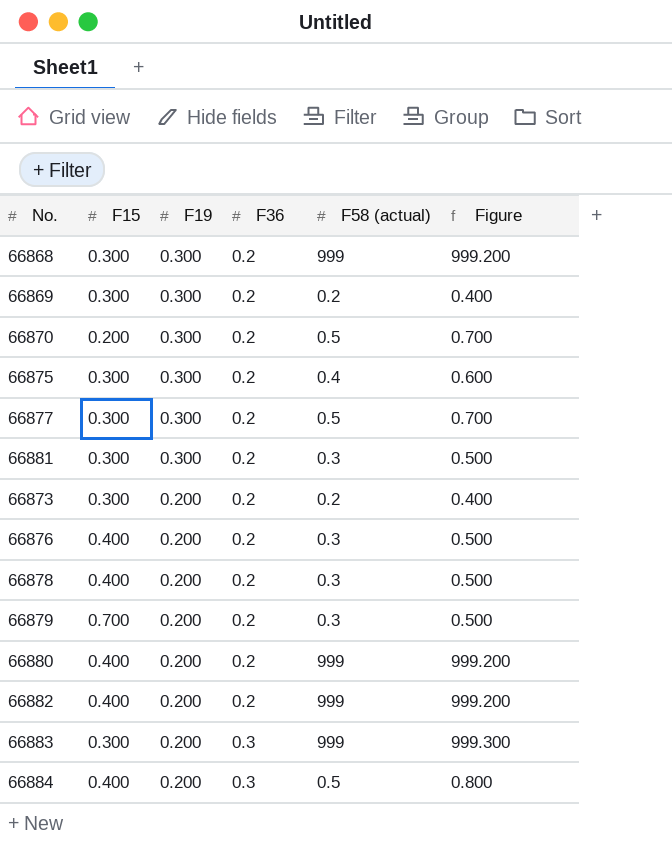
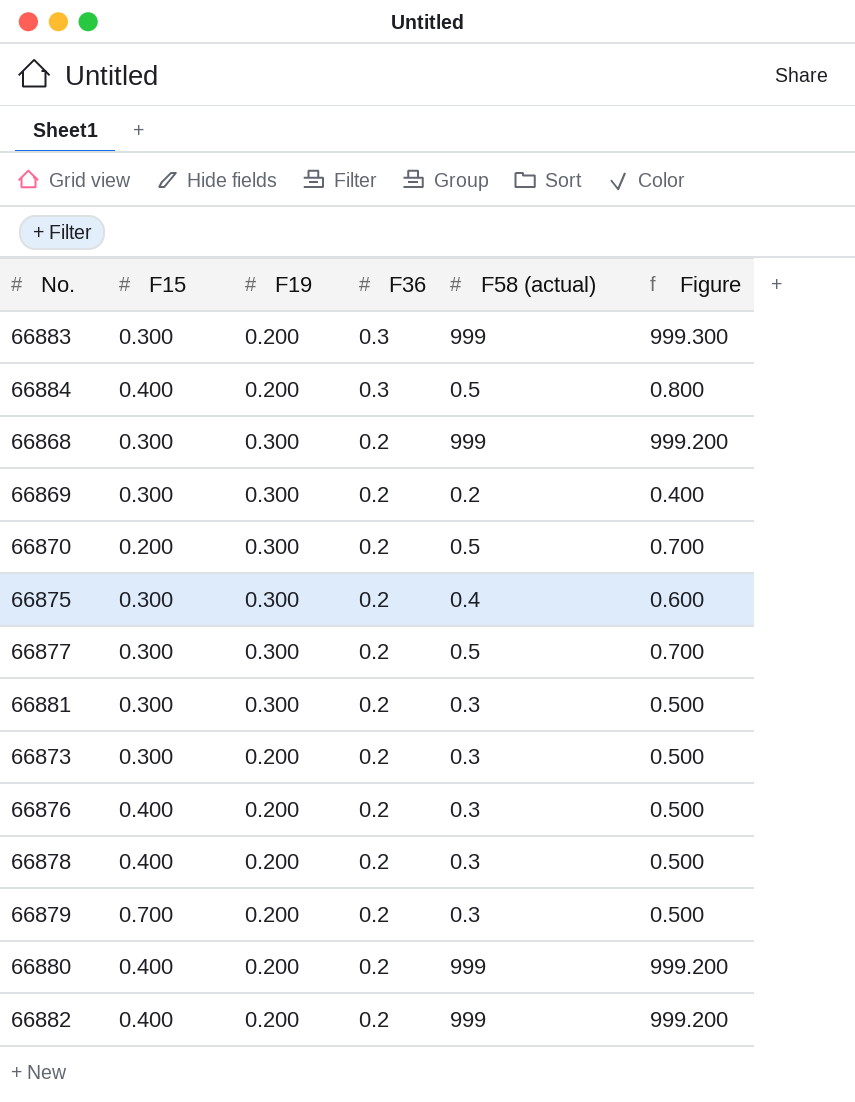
row order: F19 descending -> F36 descending
66873 | F58 (actual): 0.2 -> 0.3
66873 | Figure: 0.400 -> 0.500

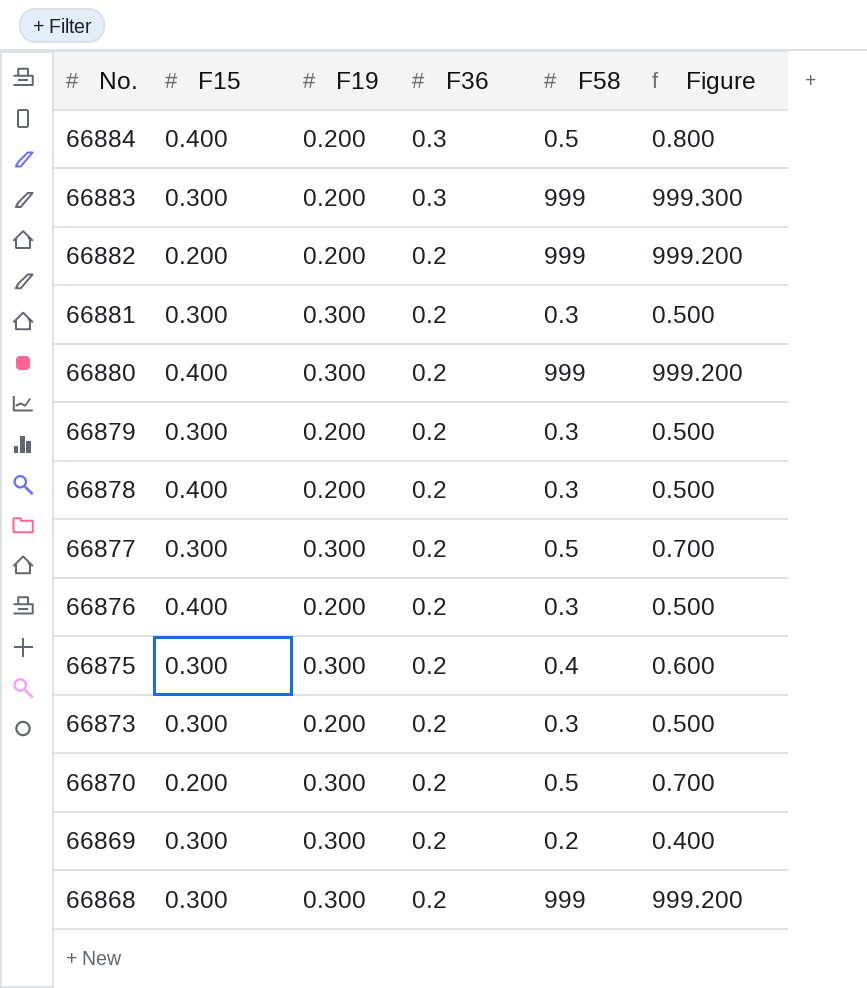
row order: F36 descending -> No. descending
column name: F58 (actual) -> F58
66882 | F15: 0.400 -> 0.200
66880 | F19: 0.200 -> 0.300
66879 | F15: 0.700 -> 0.300

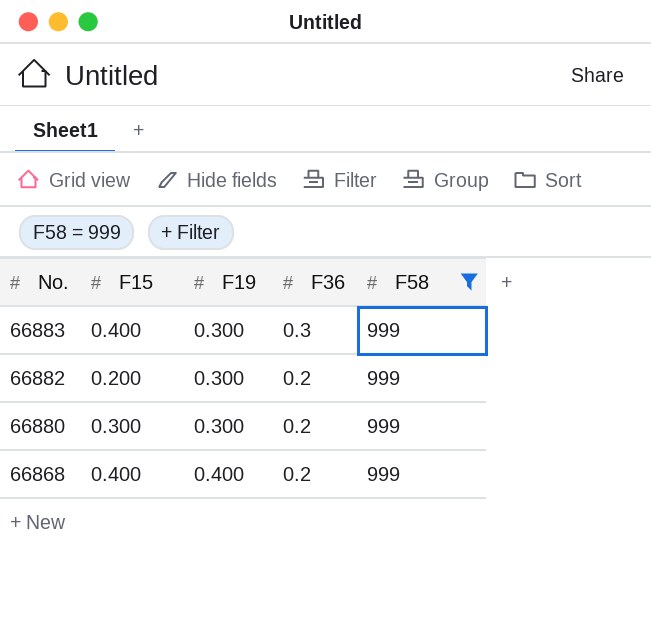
filter: none -> F58 = 999
column Figure | formula: [F36] + [F58] -> none
66883 | F15: 0.300 -> 0.400
66883 | F19: 0.200 -> 0.300
66882 | F19: 0.200 -> 0.300
66880 | F15: 0.400 -> 0.300
66868 | F15: 0.300 -> 0.400
66868 | F19: 0.300 -> 0.400

